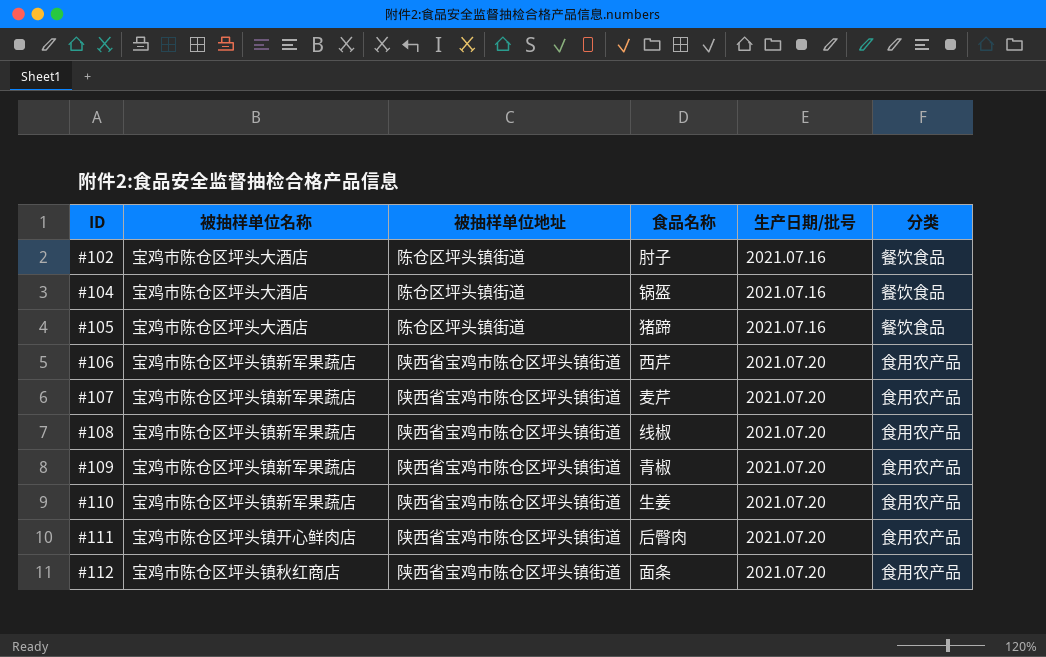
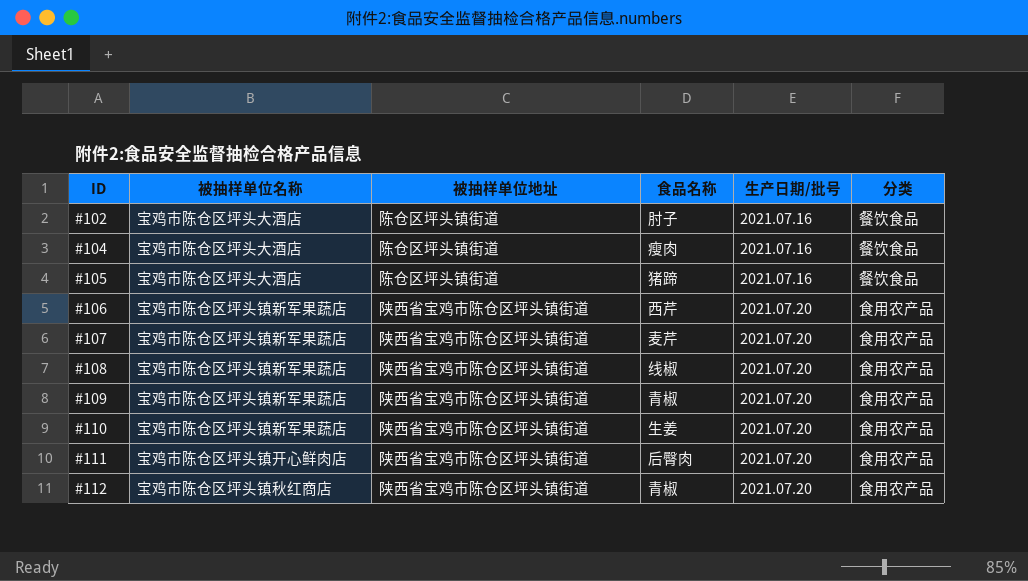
#104 | 食品名称: 锅盔 -> 瘦肉
#112 | 食品名称: 面条 -> 青椒

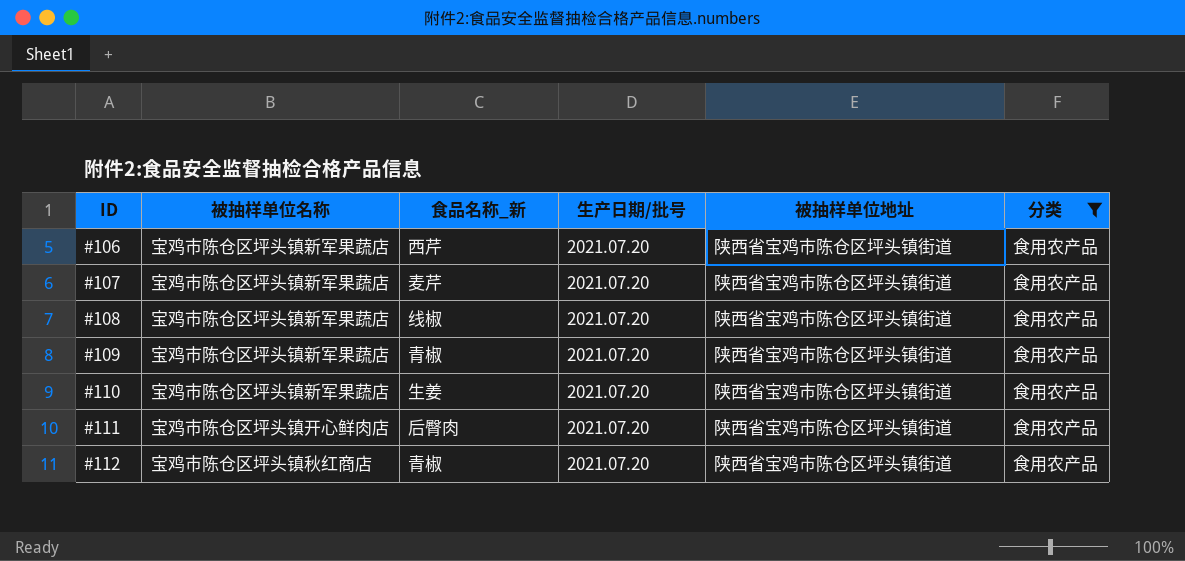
filter: none -> 分类 = 食用农产品
column name: 食品名称 -> 食品名称_新
column 被抽样单位地址 | position: 3 -> 5

